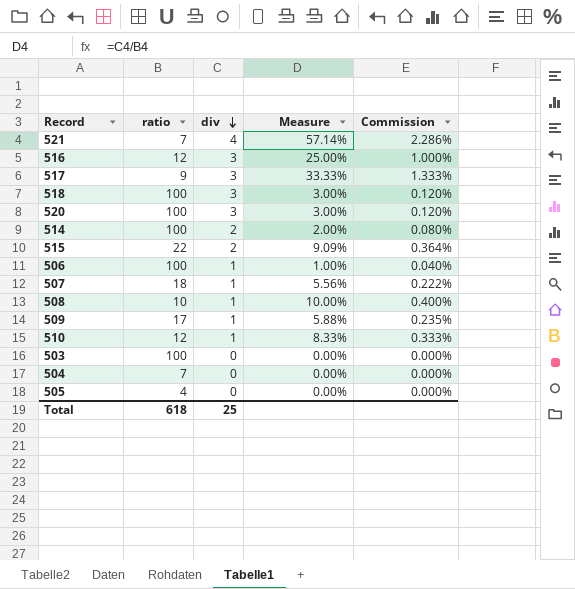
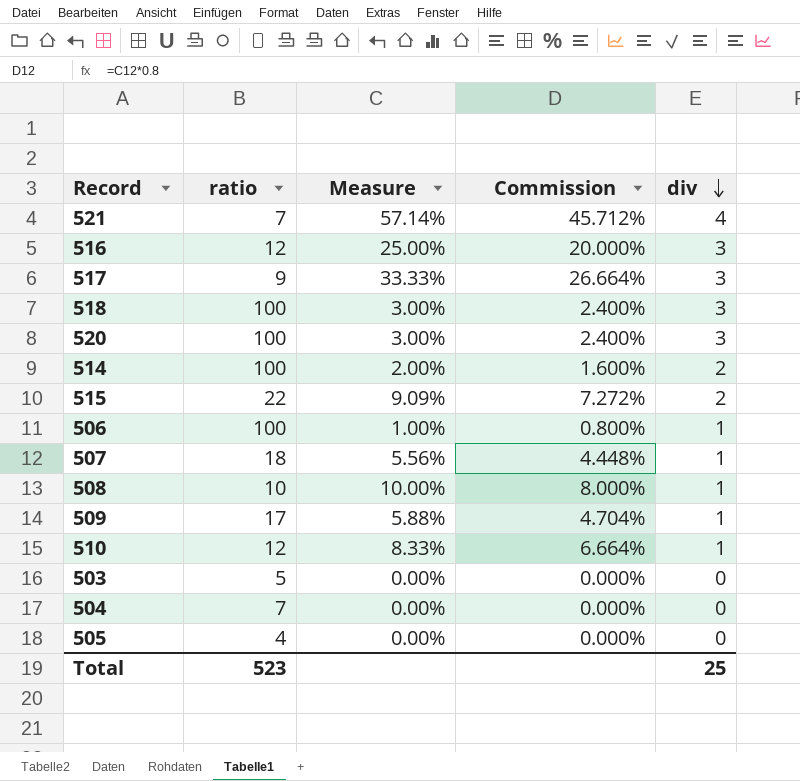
column Commission | formula: [Measure] * 0.04 -> [Measure] * 0.8
column div | position: 3 -> 5
503 | ratio: 100 -> 5
Total | ratio: 618 -> 523

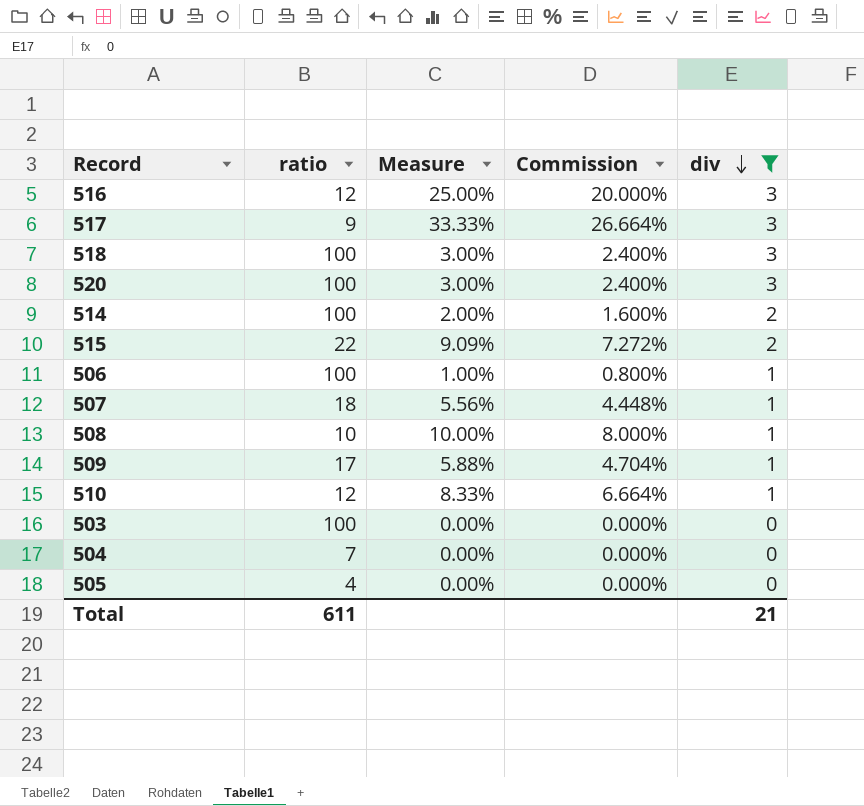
filter: none -> div != 4
503 | ratio: 5 -> 100
Total | ratio: 523 -> 611
Total | div: 25 -> 21

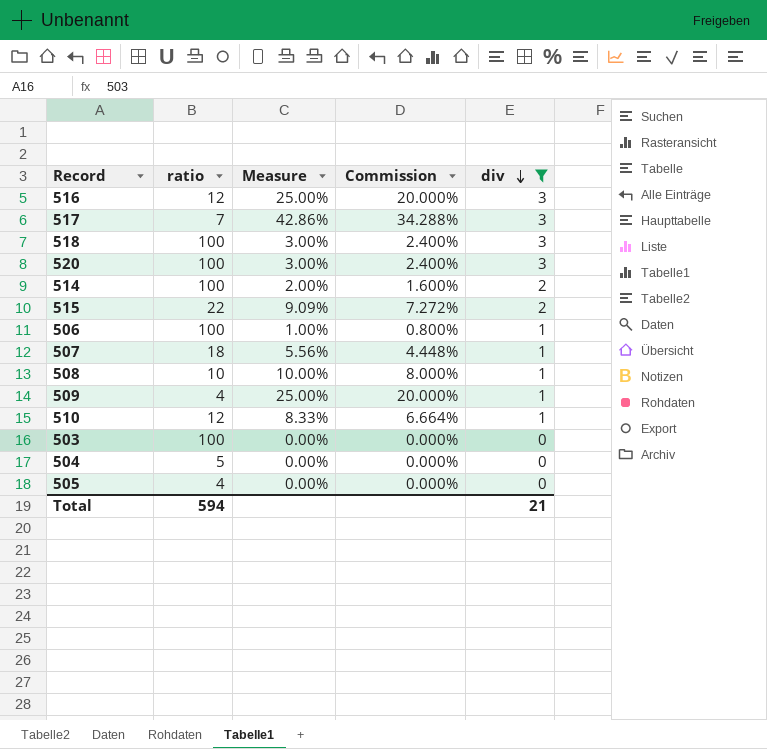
517 | ratio: 9 -> 7
517 | Measure: 33.33% -> 42.86%
517 | Commission: 26.664% -> 34.288%
509 | ratio: 17 -> 4
509 | Measure: 5.88% -> 25.00%
509 | Commission: 4.704% -> 20.000%
504 | ratio: 7 -> 5
Total | ratio: 611 -> 594

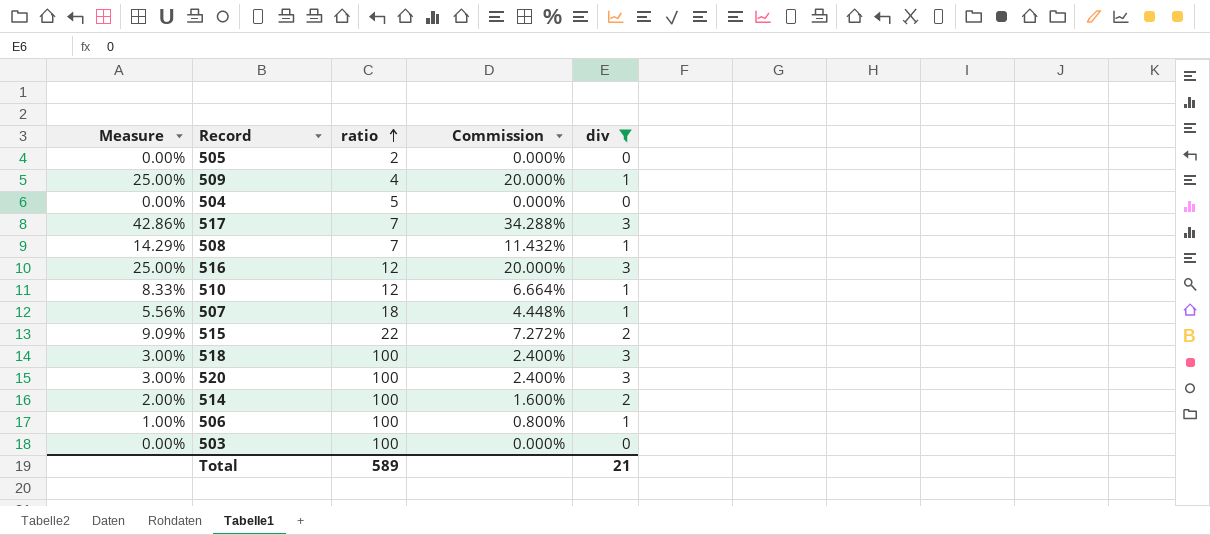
row order: div descending -> ratio ascending
column Measure | position: 3 -> 1
505 | ratio: 4 -> 2
508 | Measure: 10.00% -> 14.29%
508 | ratio: 10 -> 7
508 | Commission: 8.000% -> 11.432%
Total | ratio: 594 -> 589

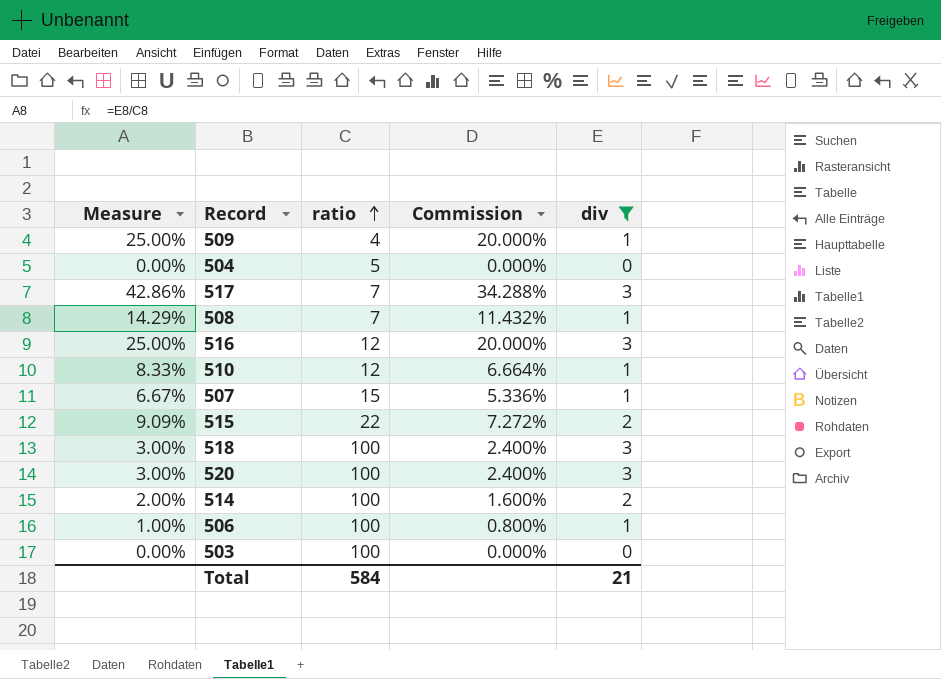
row 505: 0.00% | 2 | 0.000% | 0 -> none
507 | Measure: 5.56% -> 6.67%
507 | ratio: 18 -> 15
507 | Commission: 4.448% -> 5.336%
Total | ratio: 589 -> 584

